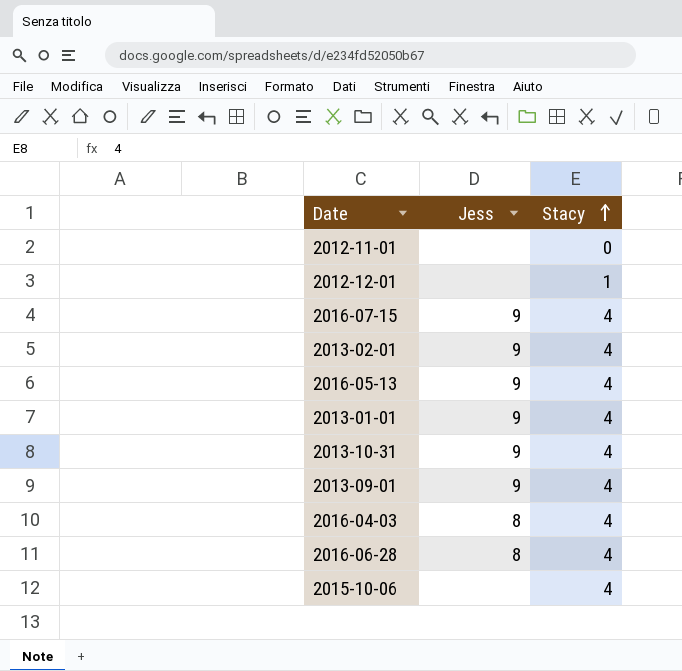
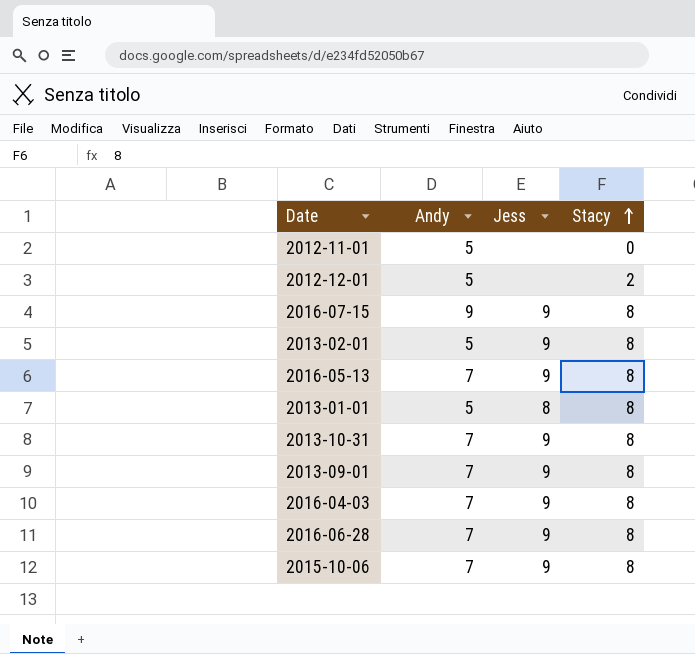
column Andy | position: none -> 2
2012-12-01 | Stacy: 1 -> 2
2016-07-15 | Stacy: 4 -> 8
2013-02-01 | Stacy: 4 -> 8
2016-05-13 | Stacy: 4 -> 8
2013-01-01 | Jess: 9 -> 8
2013-01-01 | Stacy: 4 -> 8
2013-10-31 | Stacy: 4 -> 8
2013-09-01 | Stacy: 4 -> 8
2016-04-03 | Jess: 8 -> 9
2016-04-03 | Stacy: 4 -> 8
2016-06-28 | Jess: 8 -> 9
2016-06-28 | Stacy: 4 -> 8
2015-10-06 | Jess: none -> 9
2015-10-06 | Stacy: 4 -> 8

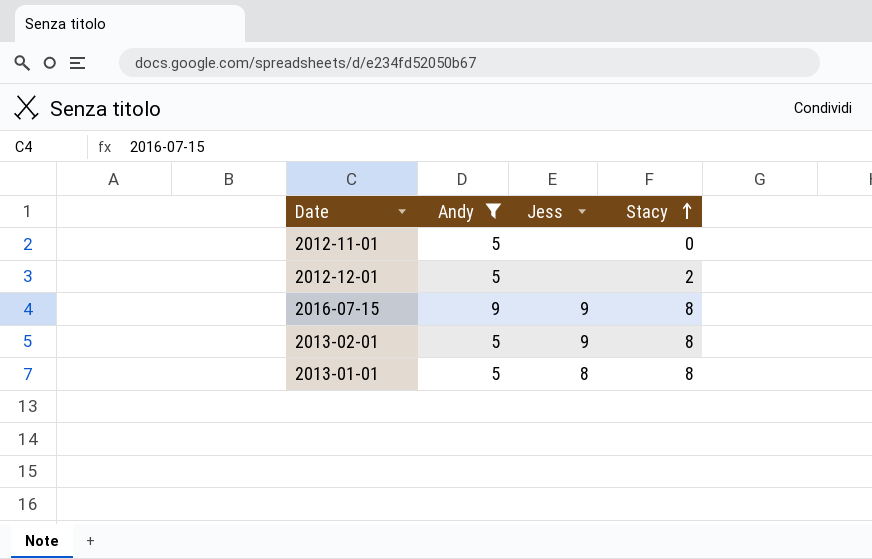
filter: none -> Andy != 7

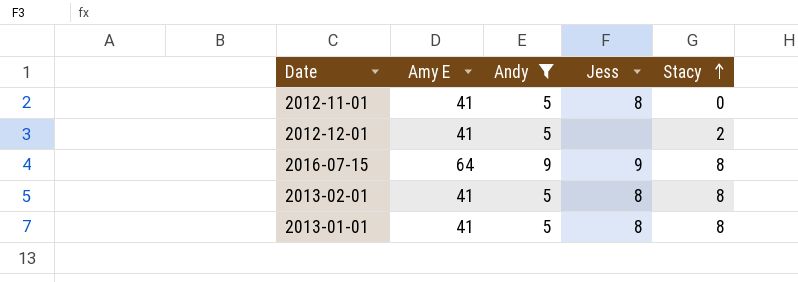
column Amy E | position: none -> 2
2012-11-01 | Jess: none -> 8
2013-02-01 | Jess: 9 -> 8

